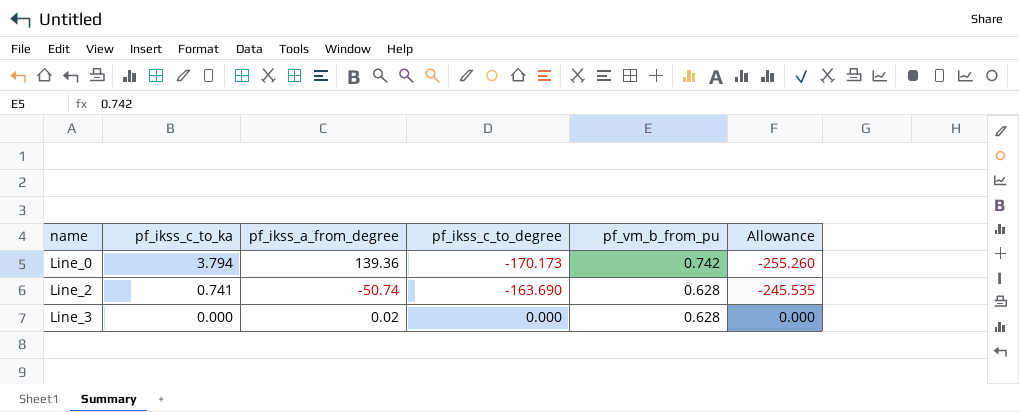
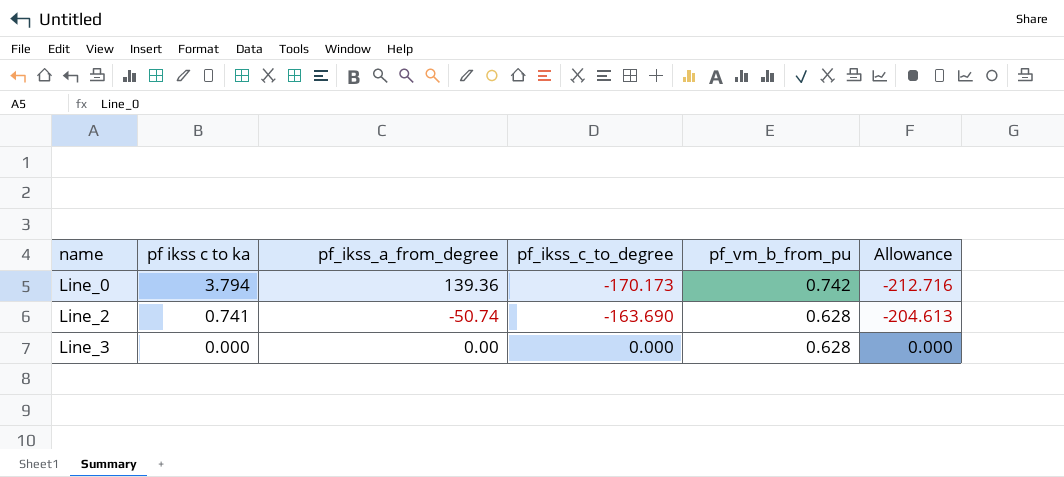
column name: pf_ikss_c_to_ka -> pf ikss c to ka
column Allowance | formula: [pf_ikss_c_to_degree] * 1.5 -> [pf_ikss_c_to_degree] * 1.25
Line_3 | pf_ikss_a_from_degree: 0.02 -> 0.00

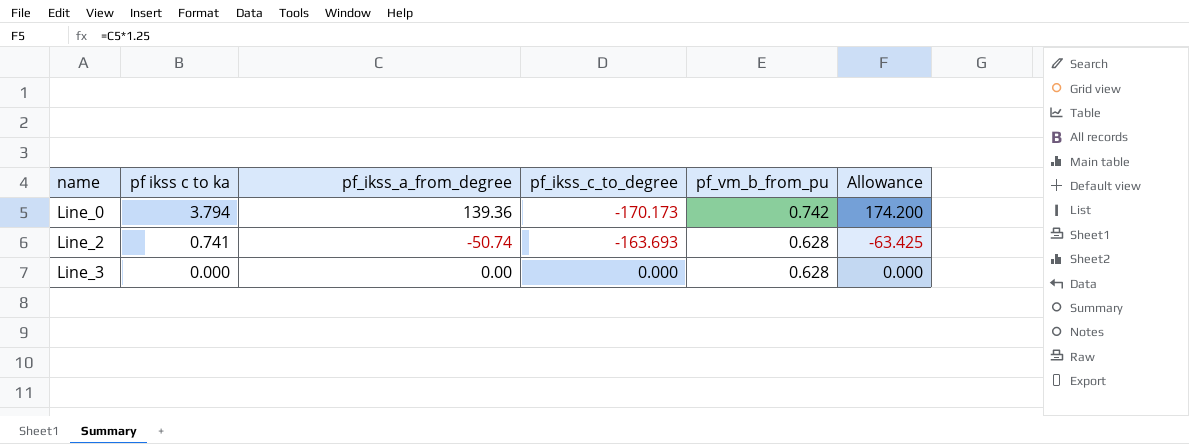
column Allowance | formula: [pf_ikss_c_to_degree] * 1.25 -> [pf_ikss_a_from_degree] * 1.25
Line_2 | pf_ikss_c_to_degree: -163.690 -> -163.693

